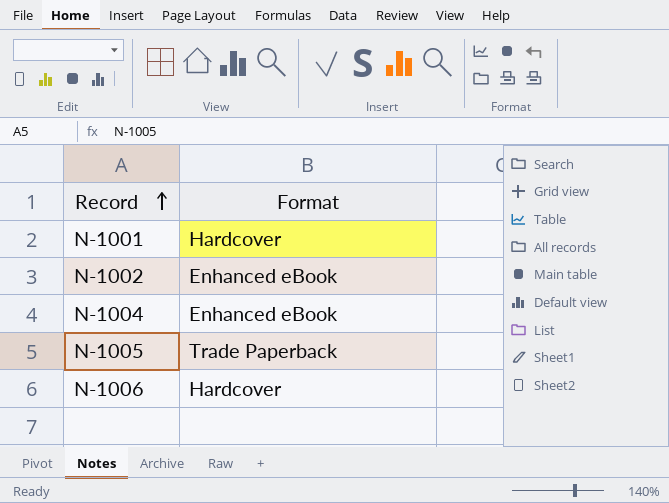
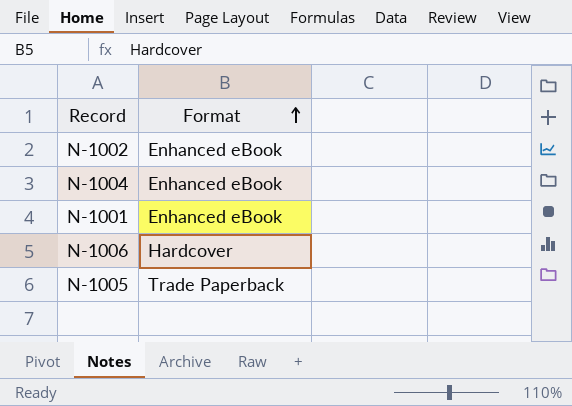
row order: Record ascending -> Format ascending
N-1001 | Format: Hardcover -> Enhanced eBook

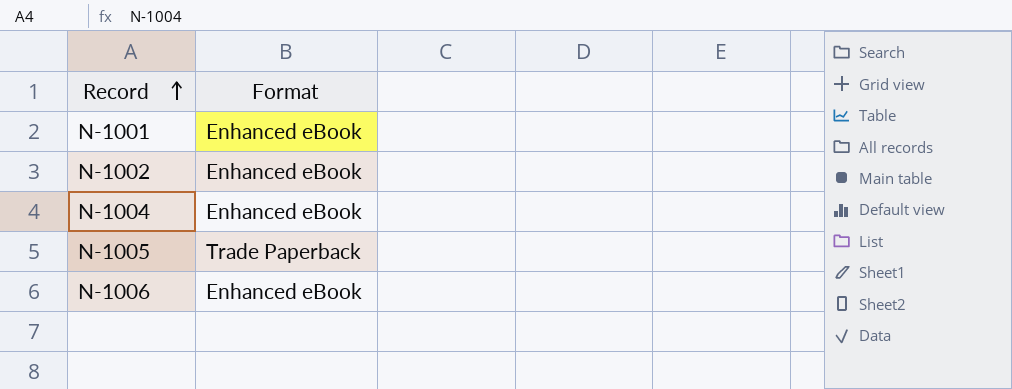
row order: Format ascending -> Record ascending
N-1006 | Format: Hardcover -> Enhanced eBook

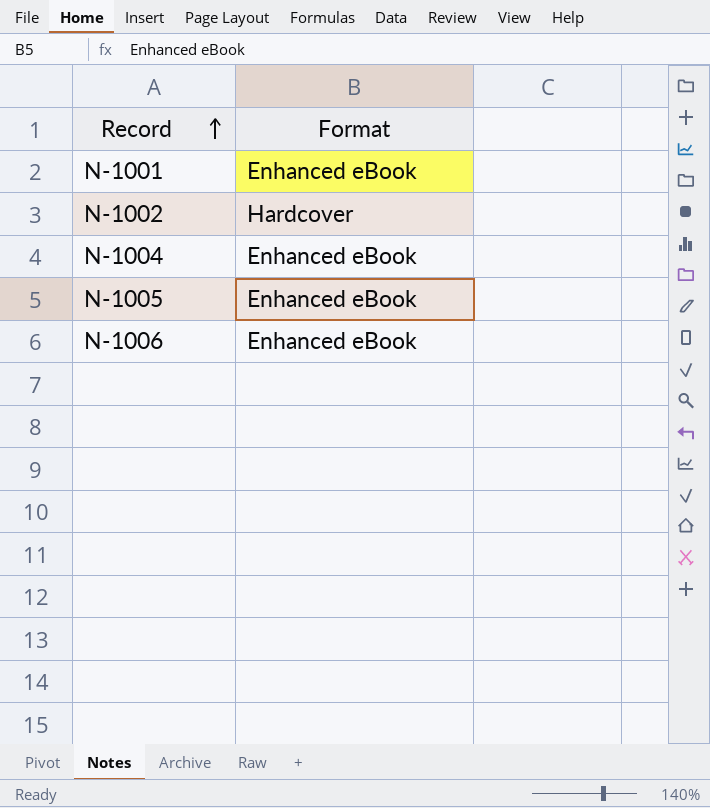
N-1002 | Format: Enhanced eBook -> Hardcover
N-1005 | Format: Trade Paperback -> Enhanced eBook

